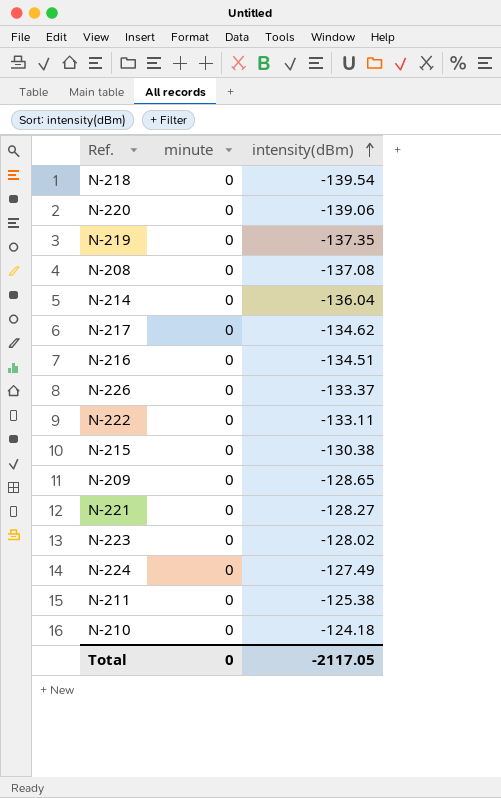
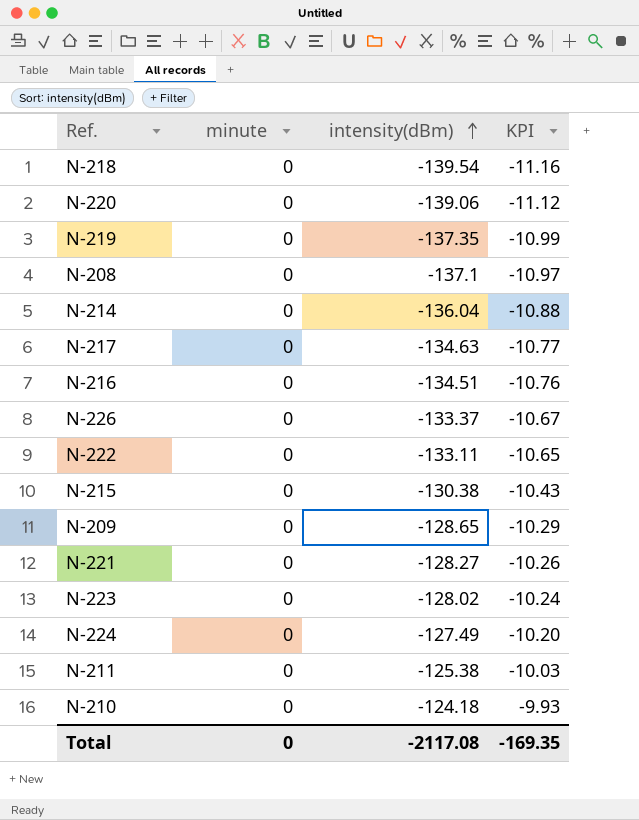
column KPI | formula: none -> [intensity(dBm)] * 0.08
N-208 | intensity(dBm): -137.08 -> -137.1
N-217 | intensity(dBm): -134.62 -> -134.63
Total | intensity(dBm): -2117.05 -> -2117.08

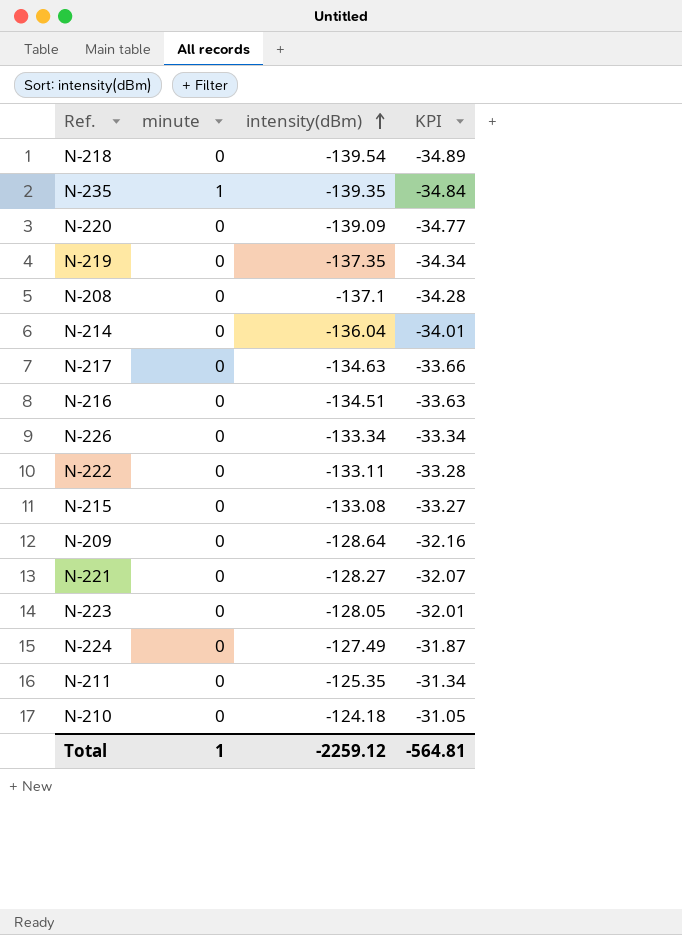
column KPI | formula: [intensity(dBm)] * 0.08 -> [intensity(dBm)] * 0.25
row N-235: none -> 1 | -139.35 | -34.84
N-220 | intensity(dBm): -139.06 -> -139.09
N-226 | intensity(dBm): -133.37 -> -133.34
N-215 | intensity(dBm): -130.38 -> -133.08
N-209 | intensity(dBm): -128.65 -> -128.64
N-223 | intensity(dBm): -128.02 -> -128.05
N-211 | intensity(dBm): -125.38 -> -125.35
Total | minute: 0 -> 1
Total | intensity(dBm): -2117.08 -> -2259.12
Total | KPI: -169.35 -> -564.81

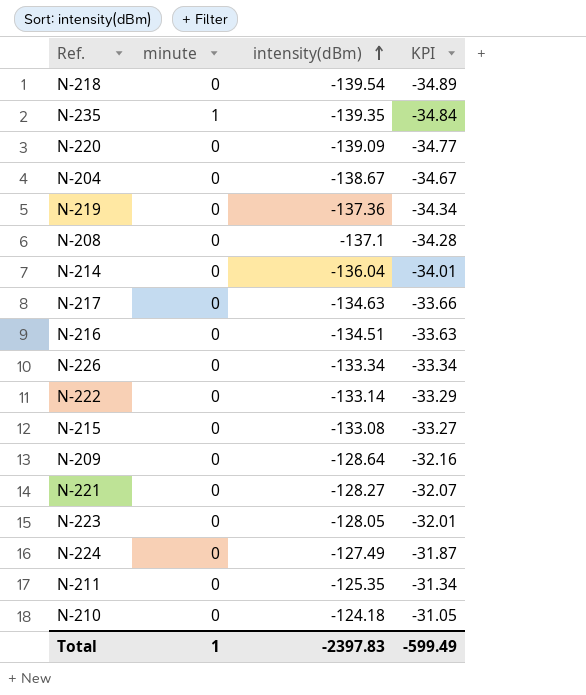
row N-204: none -> 0 | -138.67 | -34.67
N-219 | intensity(dBm): -137.35 -> -137.36
N-222 | intensity(dBm): -133.11 -> -133.14
N-222 | KPI: -33.28 -> -33.29
Total | intensity(dBm): -2259.12 -> -2397.83
Total | KPI: -564.81 -> -599.49

